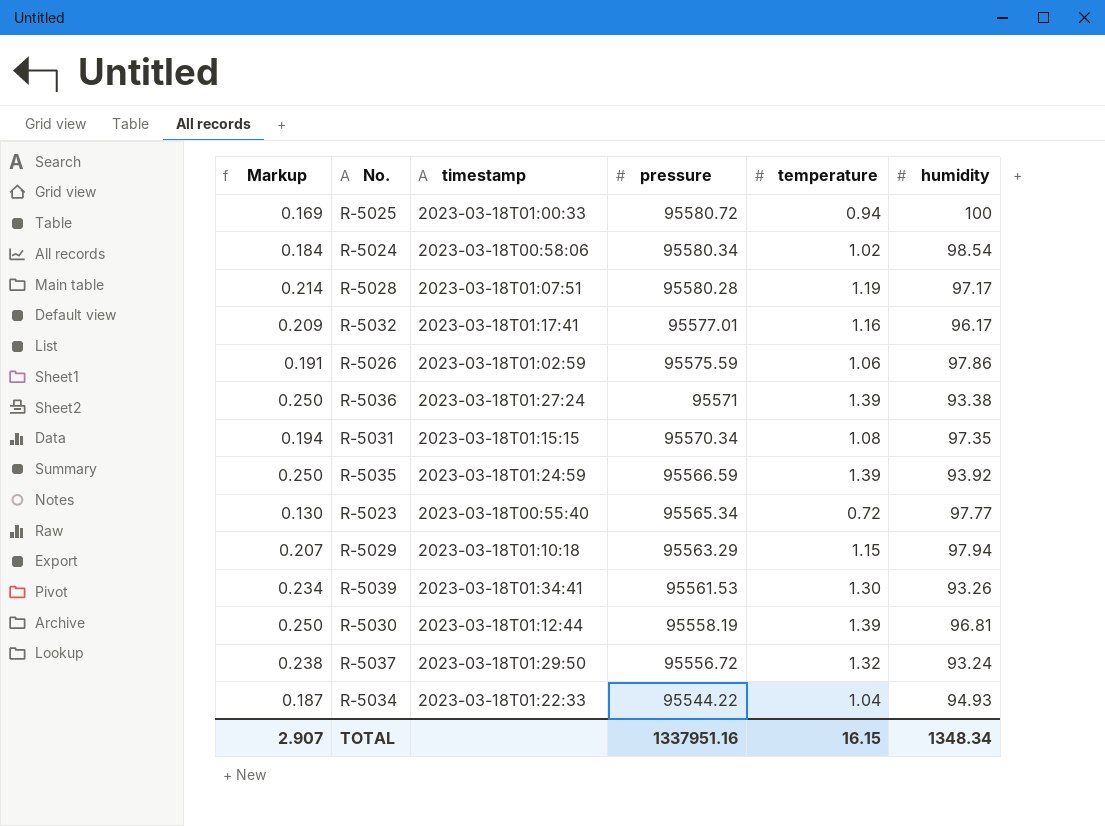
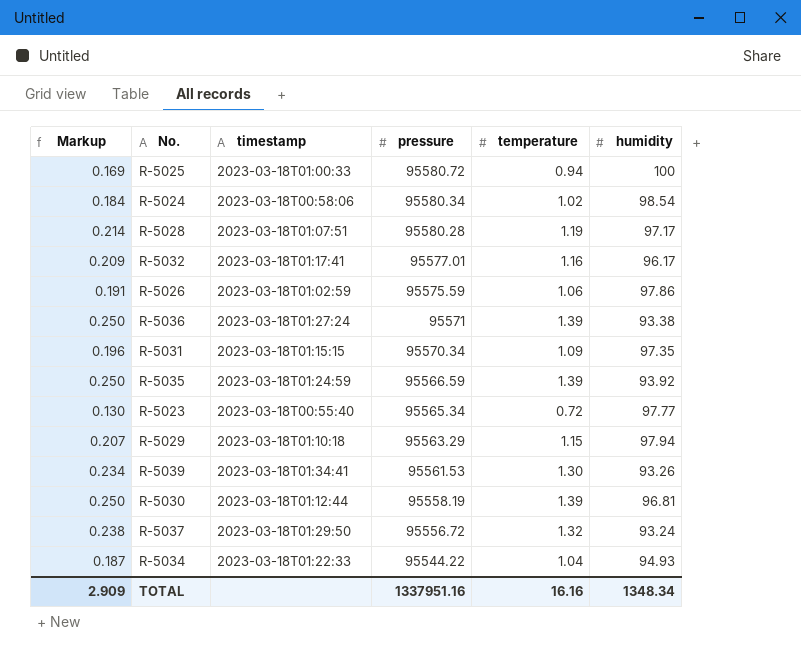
R-5031 | Markup: 0.194 -> 0.196
R-5031 | temperature: 1.08 -> 1.09
TOTAL | Markup: 2.907 -> 2.909
TOTAL | temperature: 16.15 -> 16.16

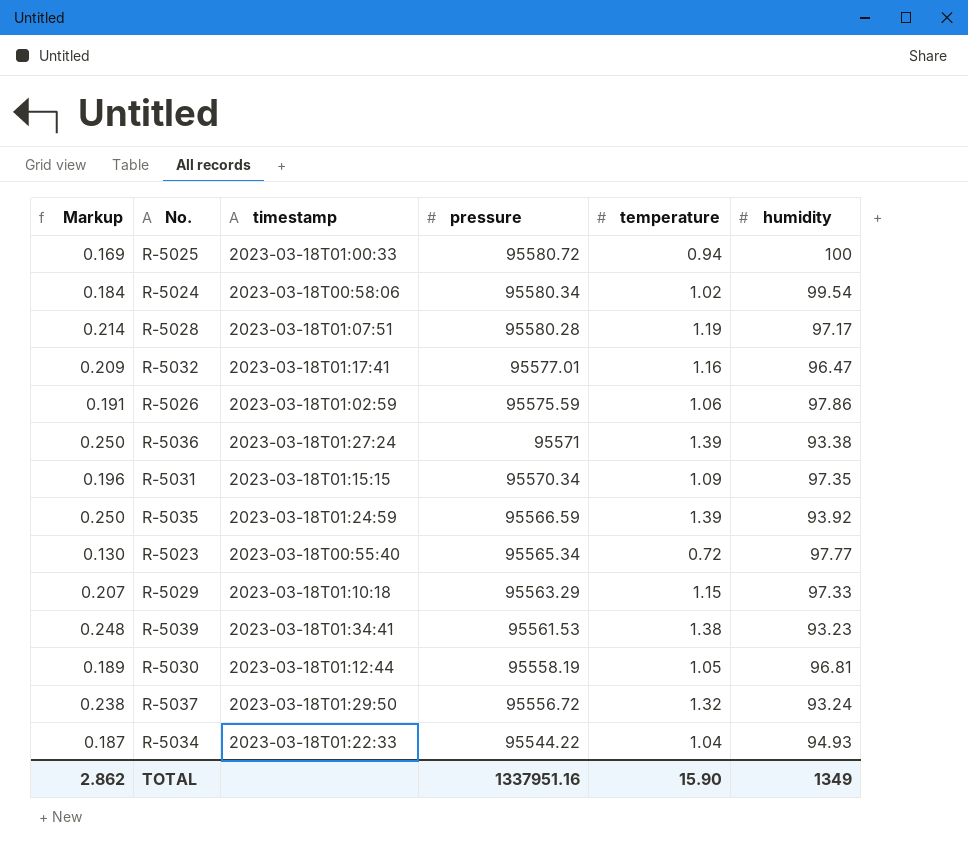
R-5024 | humidity: 98.54 -> 99.54
R-5032 | humidity: 96.17 -> 96.47
R-5029 | humidity: 97.94 -> 97.33
R-5039 | Markup: 0.234 -> 0.248
R-5039 | temperature: 1.30 -> 1.38
R-5039 | humidity: 93.26 -> 93.23
R-5030 | Markup: 0.250 -> 0.189
R-5030 | temperature: 1.39 -> 1.05
TOTAL | Markup: 2.909 -> 2.862
TOTAL | temperature: 16.16 -> 15.90
TOTAL | humidity: 1348.34 -> 1349

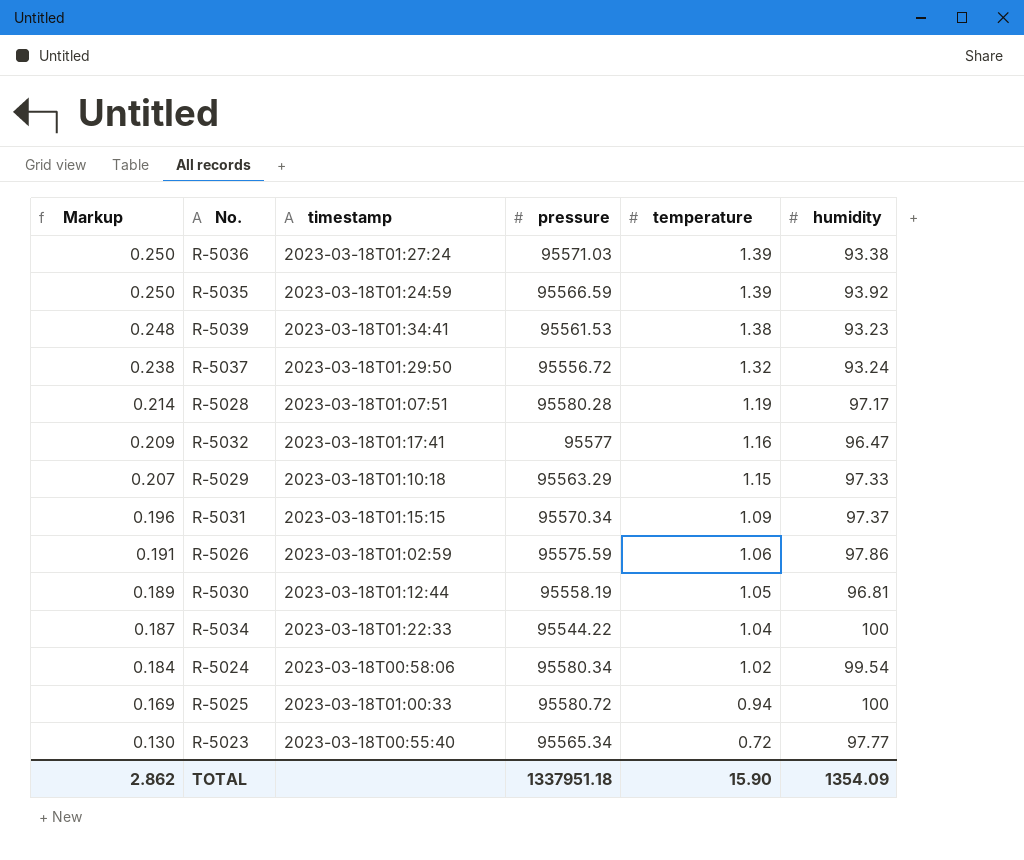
row order: pressure descending -> Markup descending
R-5036 | pressure: 95571 -> 95571.03
R-5032 | pressure: 95577.01 -> 95577
R-5031 | humidity: 97.35 -> 97.37
R-5034 | humidity: 94.93 -> 100
TOTAL | pressure: 1337951.16 -> 1337951.18
TOTAL | humidity: 1349 -> 1354.09

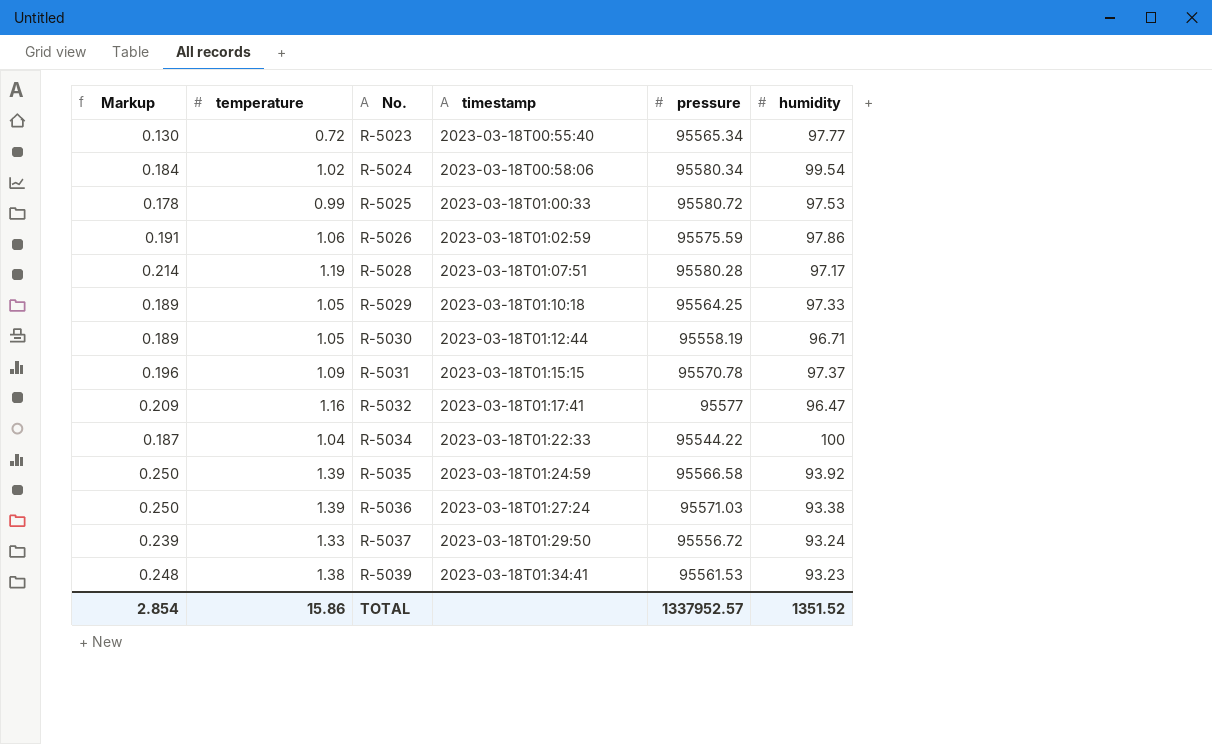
row order: Markup descending -> No. ascending
column temperature | position: 5 -> 2
R-5025 | Markup: 0.169 -> 0.178
R-5025 | temperature: 0.94 -> 0.99
R-5025 | humidity: 100 -> 97.53
R-5029 | Markup: 0.207 -> 0.189
R-5029 | temperature: 1.15 -> 1.05
R-5029 | pressure: 95563.29 -> 95564.25
R-5030 | humidity: 96.81 -> 96.71
R-5031 | pressure: 95570.34 -> 95570.78
R-5035 | pressure: 95566.59 -> 95566.58
R-5037 | Markup: 0.238 -> 0.239
R-5037 | temperature: 1.32 -> 1.33
TOTAL | Markup: 2.862 -> 2.854
TOTAL | temperature: 15.90 -> 15.86
TOTAL | pressure: 1337951.18 -> 1337952.57
TOTAL | humidity: 1354.09 -> 1351.52

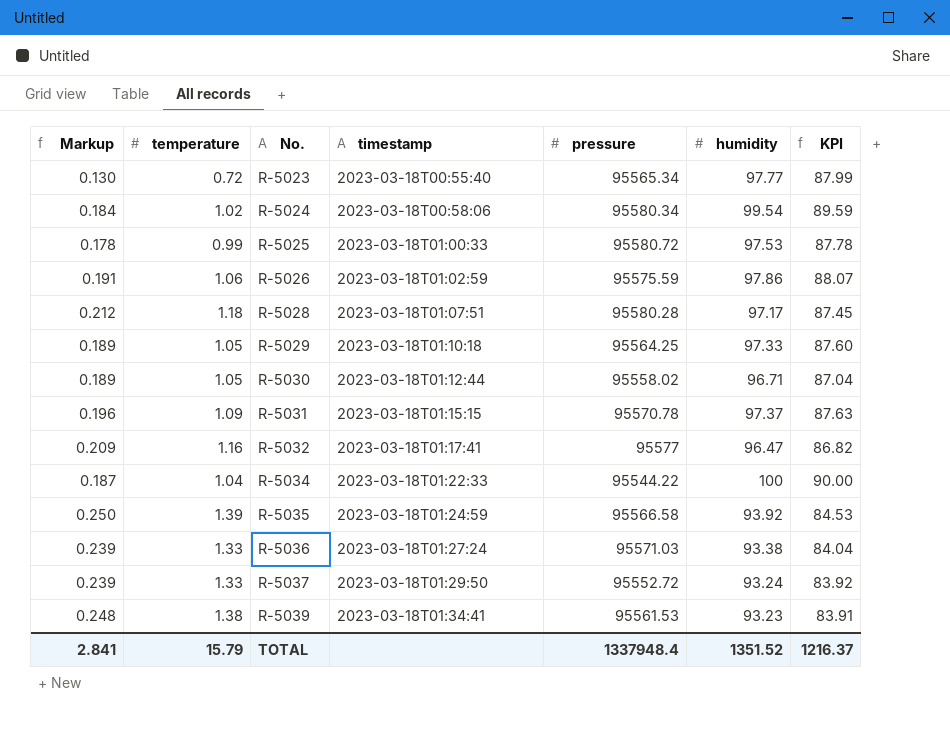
column KPI | formula: none -> [humidity] * 0.9
R-5028 | Markup: 0.214 -> 0.212
R-5028 | temperature: 1.19 -> 1.18
R-5030 | pressure: 95558.19 -> 95558.02
R-5036 | Markup: 0.250 -> 0.239
R-5036 | temperature: 1.39 -> 1.33
R-5037 | pressure: 95556.72 -> 95552.72
TOTAL | Markup: 2.854 -> 2.841
TOTAL | temperature: 15.86 -> 15.79
TOTAL | pressure: 1337952.57 -> 1337948.4

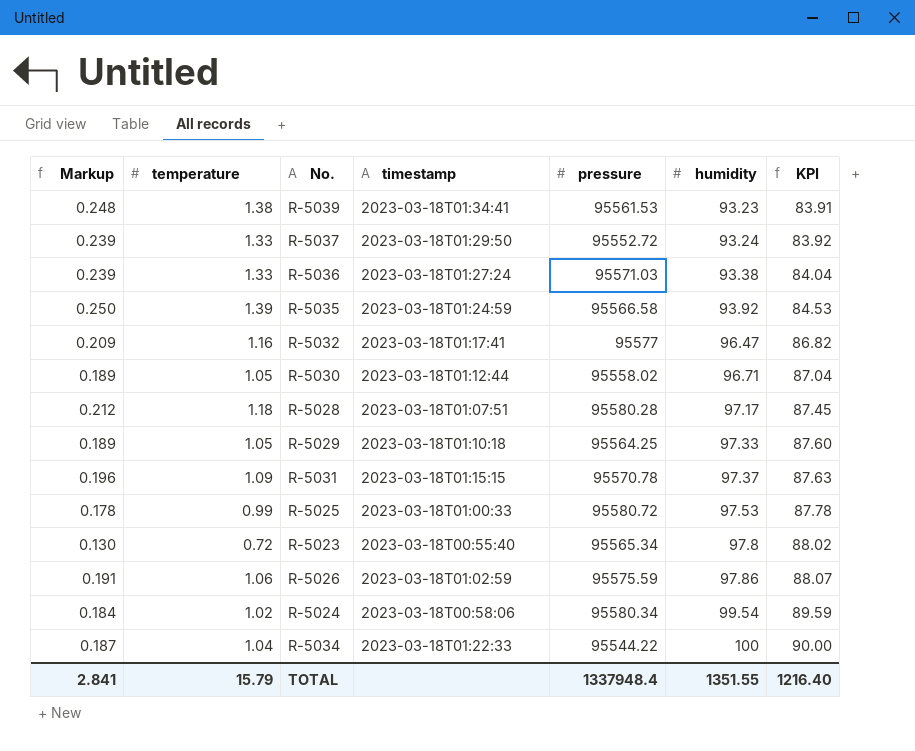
row order: No. ascending -> humidity ascending
R-5023 | humidity: 97.77 -> 97.8
R-5023 | KPI: 87.99 -> 88.02
TOTAL | humidity: 1351.52 -> 1351.55
TOTAL | KPI: 1216.37 -> 1216.40

